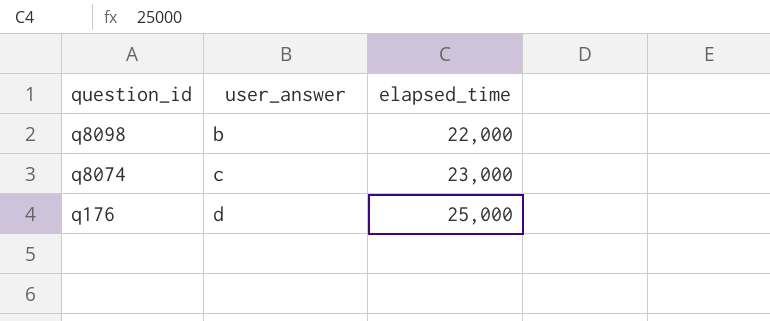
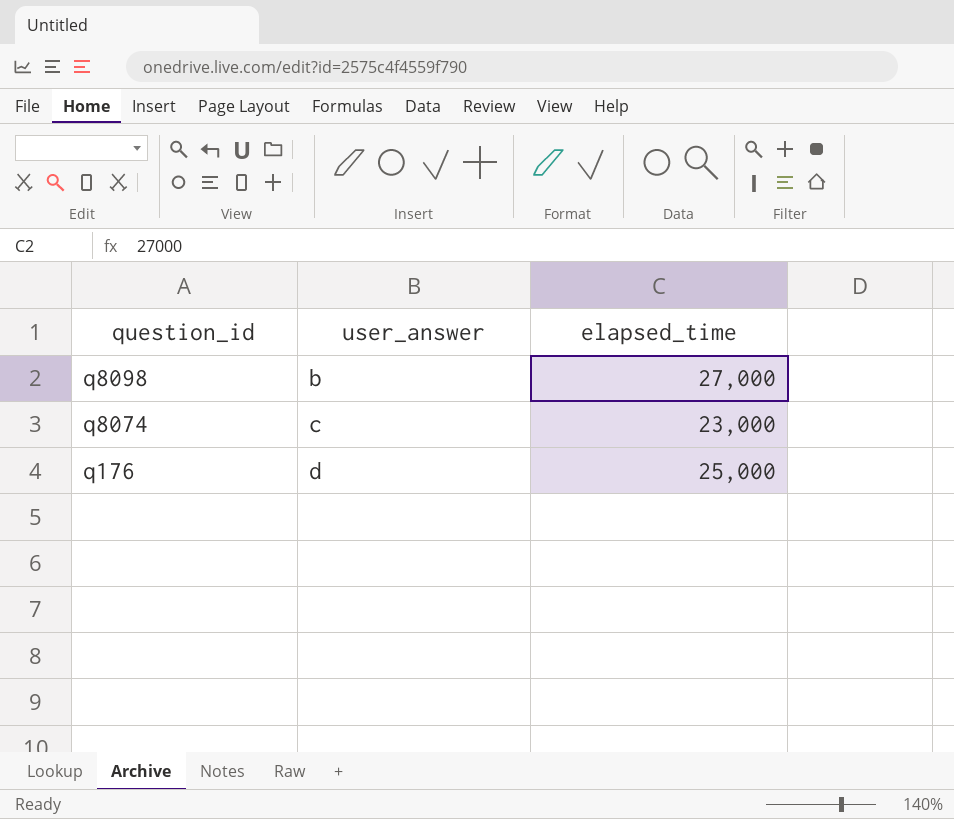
q8098 | elapsed_time: 22,000 -> 27,000

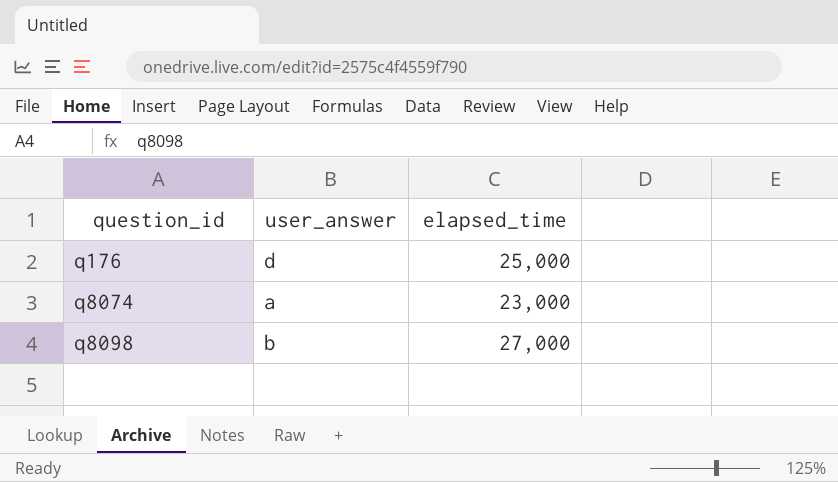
row order: question_id descending -> question_id ascending
q8074 | user_answer: c -> a

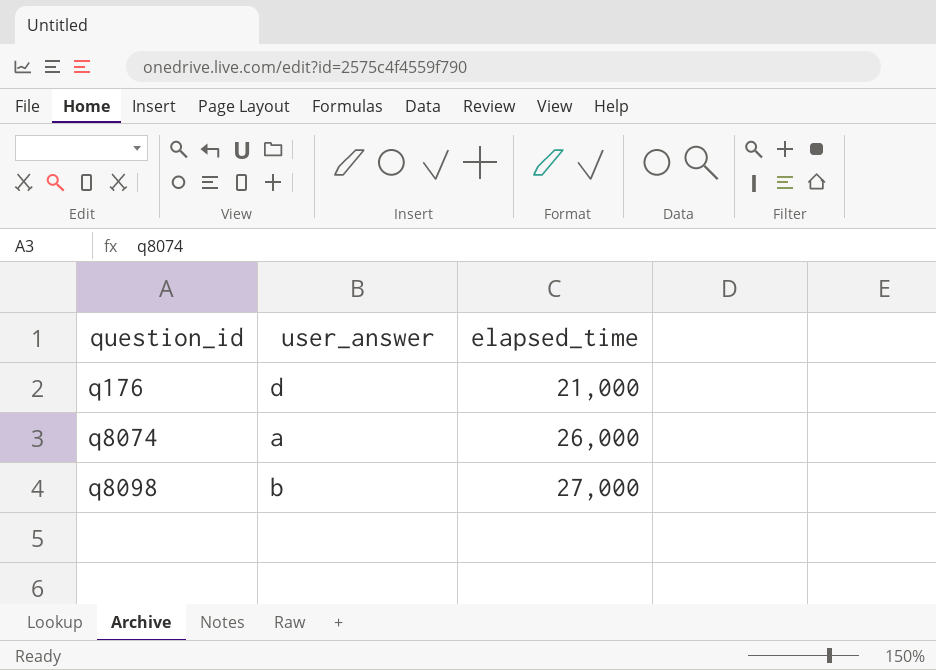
q176 | elapsed_time: 25,000 -> 21,000
q8074 | elapsed_time: 23,000 -> 26,000

